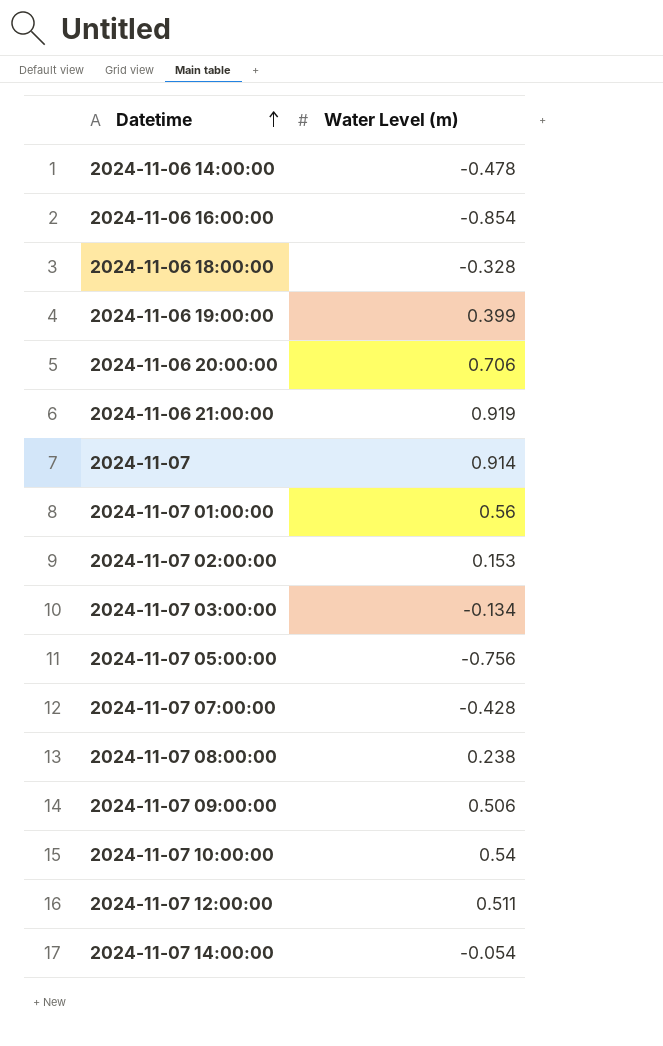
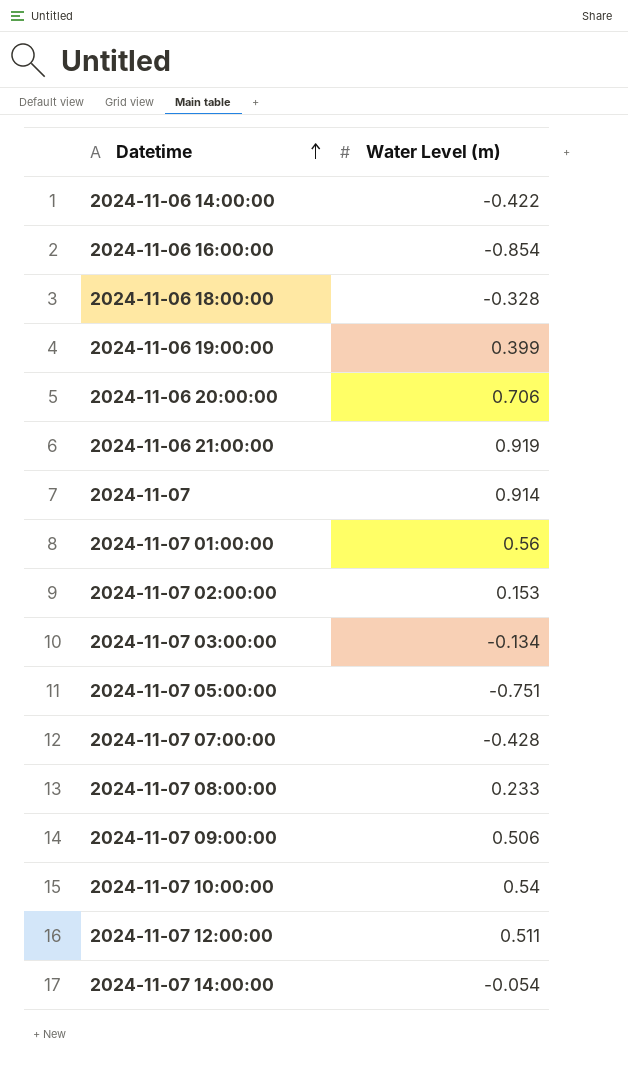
2024-11-06 14:00:00 | Water Level (m): -0.478 -> -0.422
2024-11-07 05:00:00 | Water Level (m): -0.756 -> -0.751
2024-11-07 08:00:00 | Water Level (m): 0.238 -> 0.233

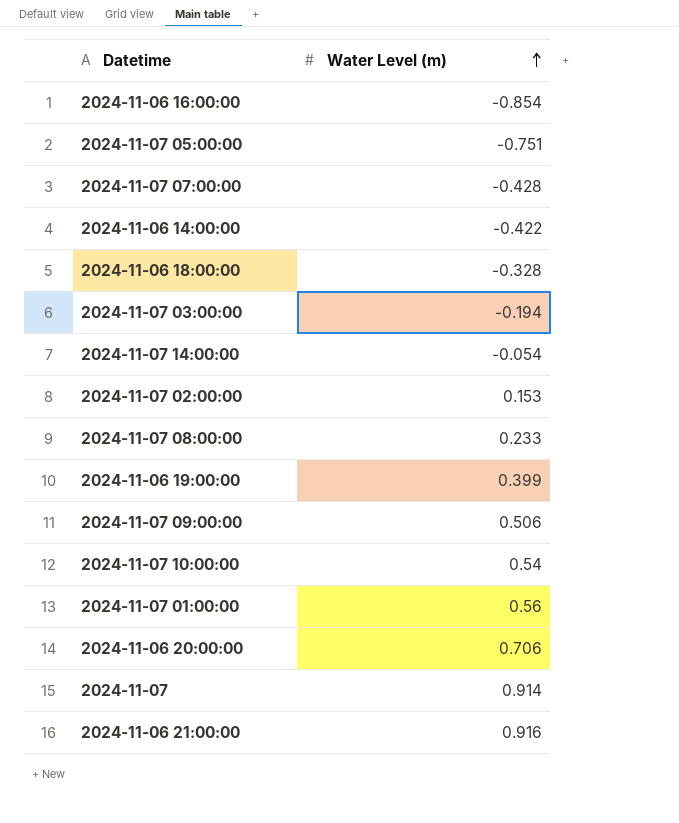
row order: Datetime ascending -> Water Level (m) ascending
row 2024-11-07 12:00:00: 0.511 -> none
2024-11-07 03:00:00 | Water Level (m): -0.134 -> -0.194
2024-11-06 21:00:00 | Water Level (m): 0.919 -> 0.916

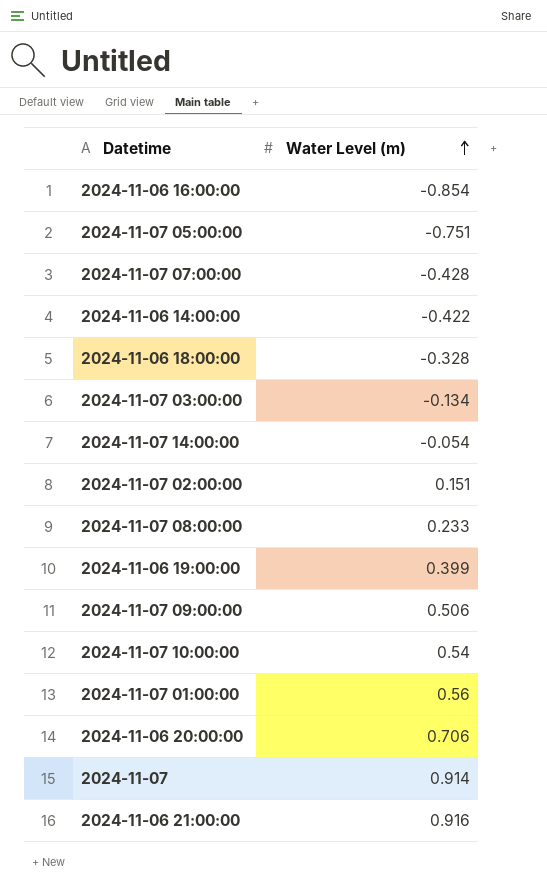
2024-11-07 03:00:00 | Water Level (m): -0.194 -> -0.134
2024-11-07 02:00:00 | Water Level (m): 0.153 -> 0.151

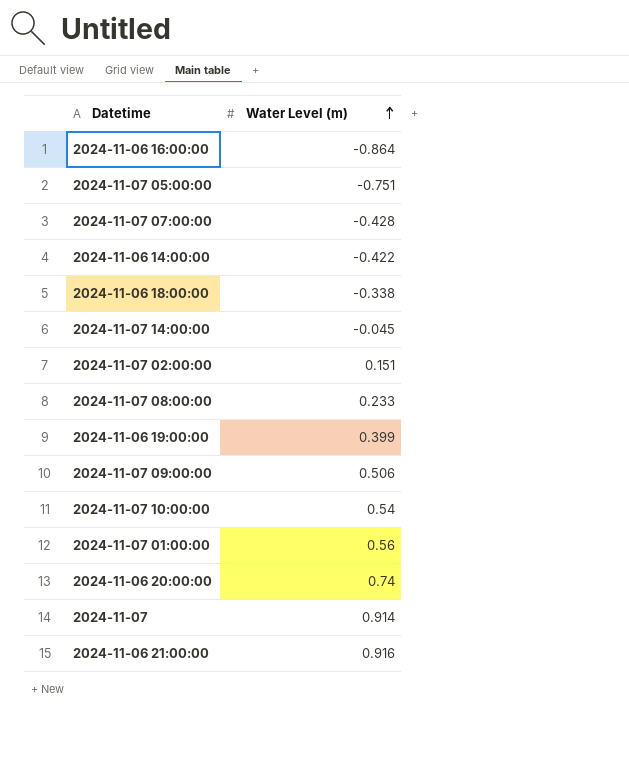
row 2024-11-07 03:00:00: -0.134 -> none
2024-11-06 16:00:00 | Water Level (m): -0.854 -> -0.864
2024-11-06 18:00:00 | Water Level (m): -0.328 -> -0.338
2024-11-07 14:00:00 | Water Level (m): -0.054 -> -0.045
2024-11-06 20:00:00 | Water Level (m): 0.706 -> 0.74

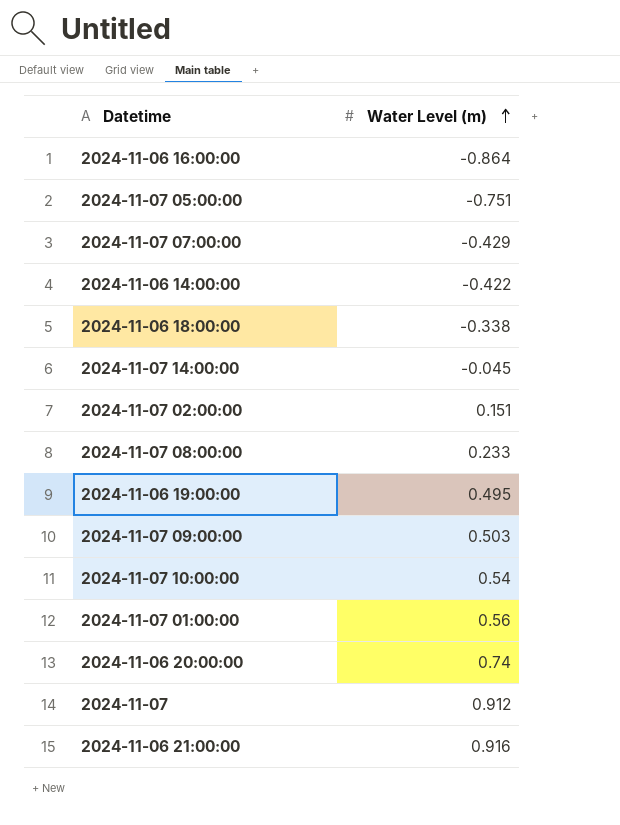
2024-11-07 07:00:00 | Water Level (m): -0.428 -> -0.429
2024-11-06 19:00:00 | Water Level (m): 0.399 -> 0.495
2024-11-07 09:00:00 | Water Level (m): 0.506 -> 0.503
2024-11-07 | Water Level (m): 0.914 -> 0.912

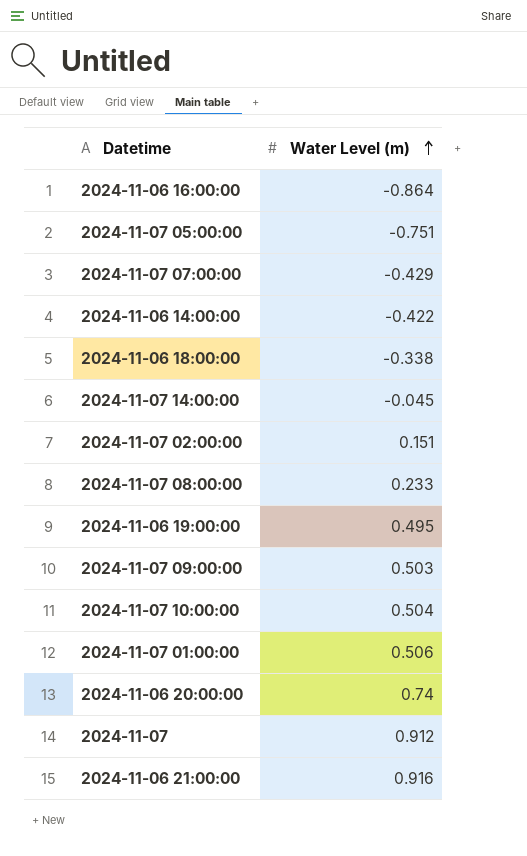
2024-11-07 10:00:00 | Water Level (m): 0.54 -> 0.504
2024-11-07 01:00:00 | Water Level (m): 0.56 -> 0.506

